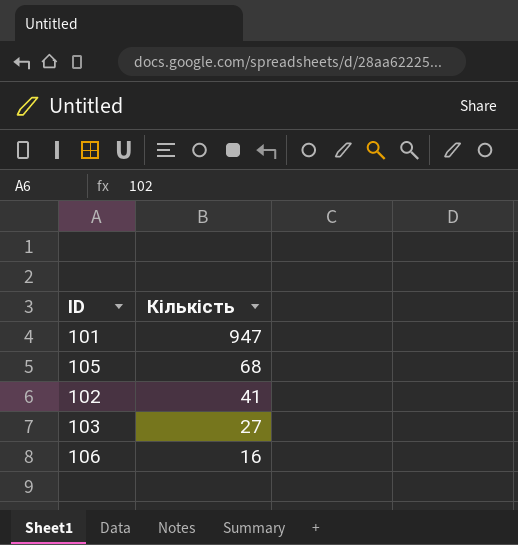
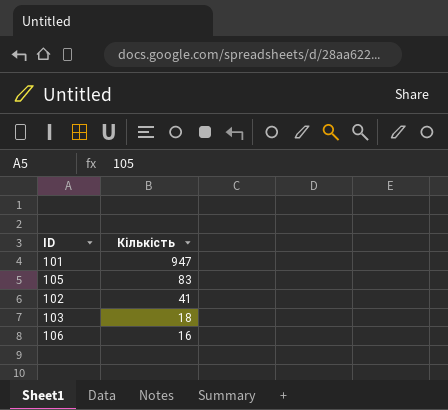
105 | Кількість: 68 -> 83
103 | Кількість: 27 -> 18

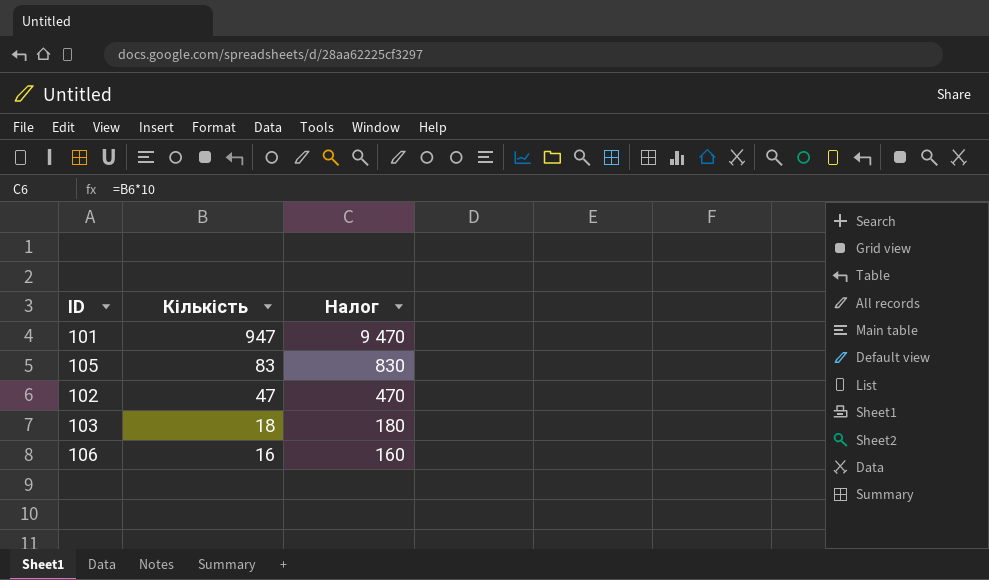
column Налог | formula: none -> [Кількість] * 10
102 | Кількість: 41 -> 47

